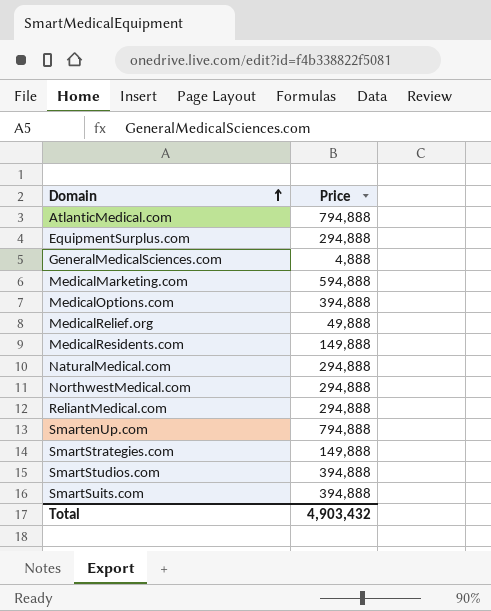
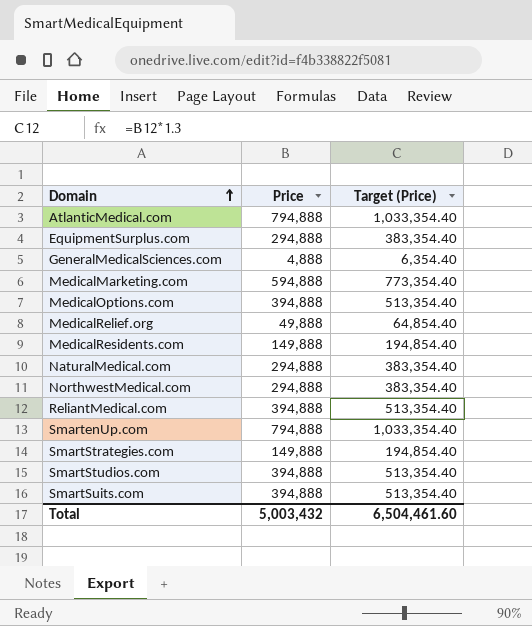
column Target (Price) | formula: none -> [Price] * 1.3
ReliantMedical.com | Price: 294,888 -> 394,888
Total | Price: 4,903,432 -> 5,003,432

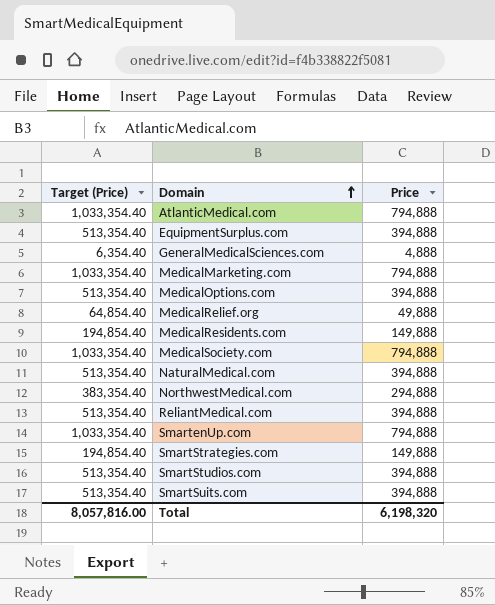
column Target (Price) | position: 3 -> 1
EquipmentSurplus.com | Target (Price): 383,354.40 -> 513,354.40
EquipmentSurplus.com | Price: 294,888 -> 394,888
MedicalMarketing.com | Target (Price): 773,354.40 -> 1,033,354.40
MedicalMarketing.com | Price: 594,888 -> 794,888
row MedicalSociety.com: none -> 1,033,354.40 | 794,888
NaturalMedical.com | Target (Price): 383,354.40 -> 513,354.40
NaturalMedical.com | Price: 294,888 -> 394,888
Total | Target (Price): 6,504,461.60 -> 8,057,816.00
Total | Price: 5,003,432 -> 6,198,320

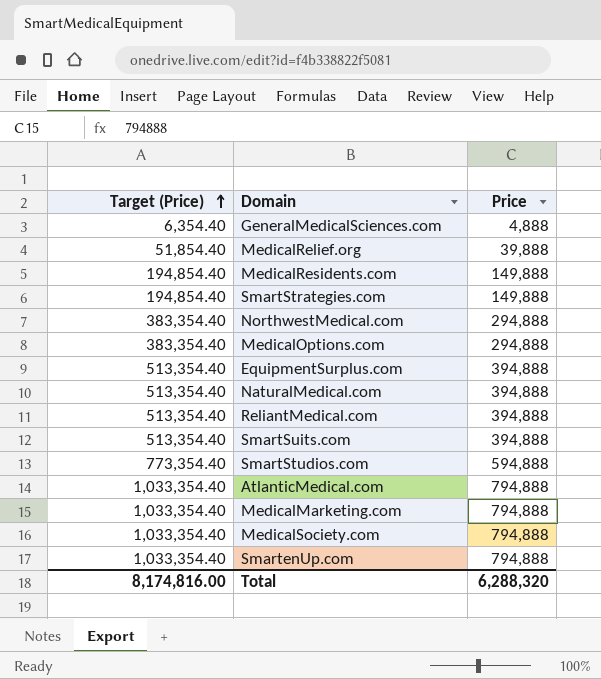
row order: Domain ascending -> Target (Price) ascending
MedicalRelief.org | Target (Price): 64,854.40 -> 51,854.40
MedicalRelief.org | Price: 49,888 -> 39,888
MedicalOptions.com | Target (Price): 513,354.40 -> 383,354.40
MedicalOptions.com | Price: 394,888 -> 294,888
SmartStudios.com | Target (Price): 513,354.40 -> 773,354.40
SmartStudios.com | Price: 394,888 -> 594,888
Total | Target (Price): 8,057,816.00 -> 8,174,816.00
Total | Price: 6,198,320 -> 6,288,320

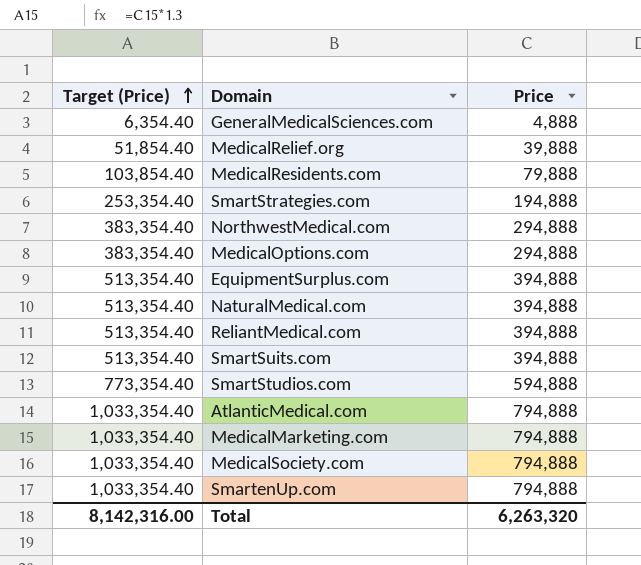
MedicalResidents.com | Target (Price): 194,854.40 -> 103,854.40
MedicalResidents.com | Price: 149,888 -> 79,888
SmartStrategies.com | Target (Price): 194,854.40 -> 253,354.40
SmartStrategies.com | Price: 149,888 -> 194,888
Total | Target (Price): 8,174,816.00 -> 8,142,316.00
Total | Price: 6,288,320 -> 6,263,320

